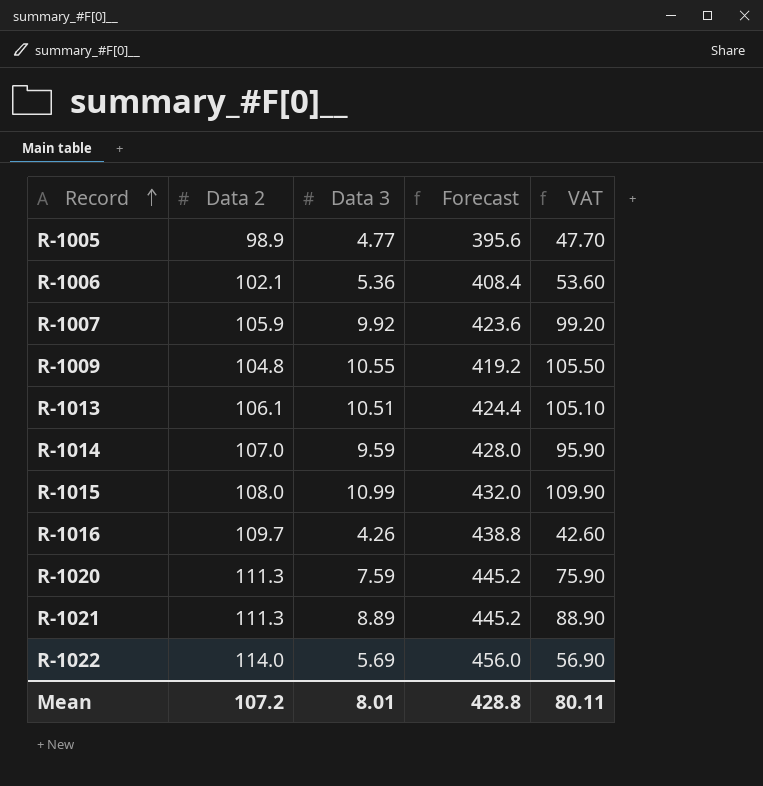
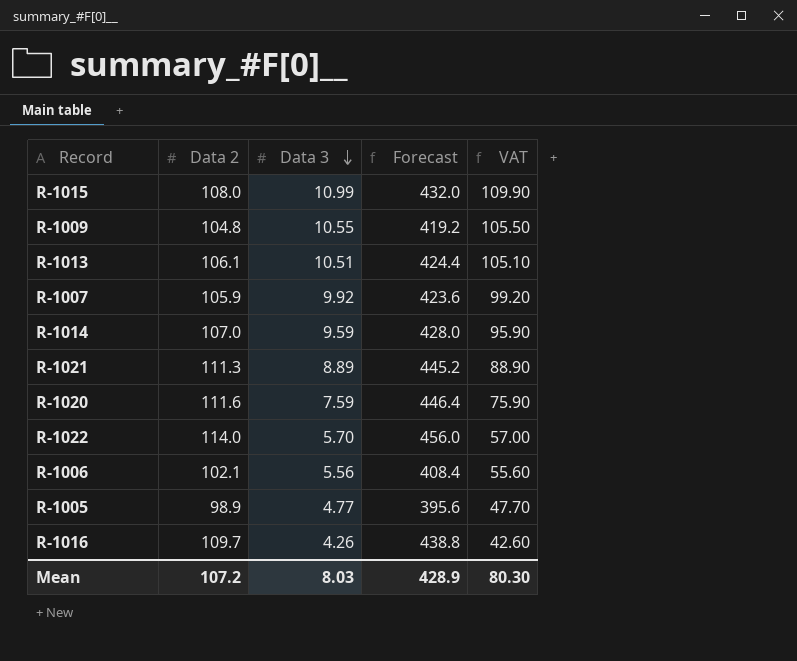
row order: Record ascending -> Data 3 descending
R-1020 | Data 2: 111.3 -> 111.6
R-1020 | Forecast: 445.2 -> 446.4
R-1022 | Data 3: 5.69 -> 5.70
R-1022 | VAT: 56.90 -> 57.00
R-1006 | Data 3: 5.36 -> 5.56
R-1006 | VAT: 53.60 -> 55.60
Mean | Data 3: 8.01 -> 8.03
Mean | Forecast: 428.8 -> 428.9
Mean | VAT: 80.11 -> 80.30

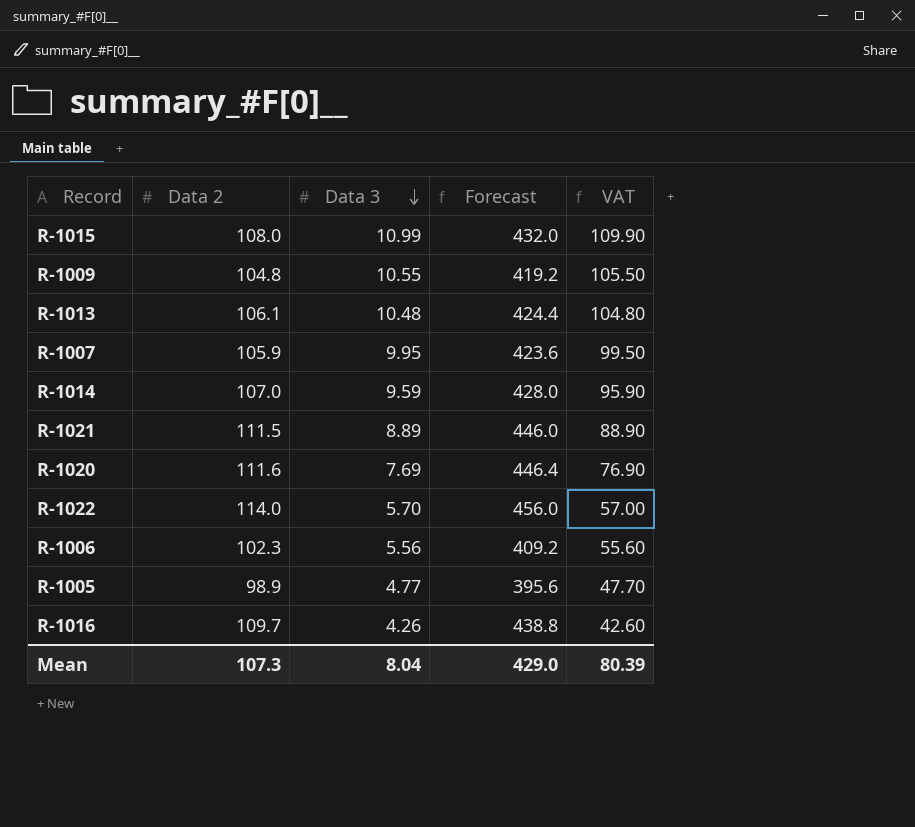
R-1013 | Data 3: 10.51 -> 10.48
R-1013 | VAT: 105.10 -> 104.80
R-1007 | Data 3: 9.92 -> 9.95
R-1007 | VAT: 99.20 -> 99.50
R-1021 | Data 2: 111.3 -> 111.5
R-1021 | Forecast: 445.2 -> 446.0
R-1020 | Data 3: 7.59 -> 7.69
R-1020 | VAT: 75.90 -> 76.90
R-1006 | Data 2: 102.1 -> 102.3
R-1006 | Forecast: 408.4 -> 409.2
Mean | Data 2: 107.2 -> 107.3
Mean | Data 3: 8.03 -> 8.04
Mean | Forecast: 428.9 -> 429.0
Mean | VAT: 80.30 -> 80.39

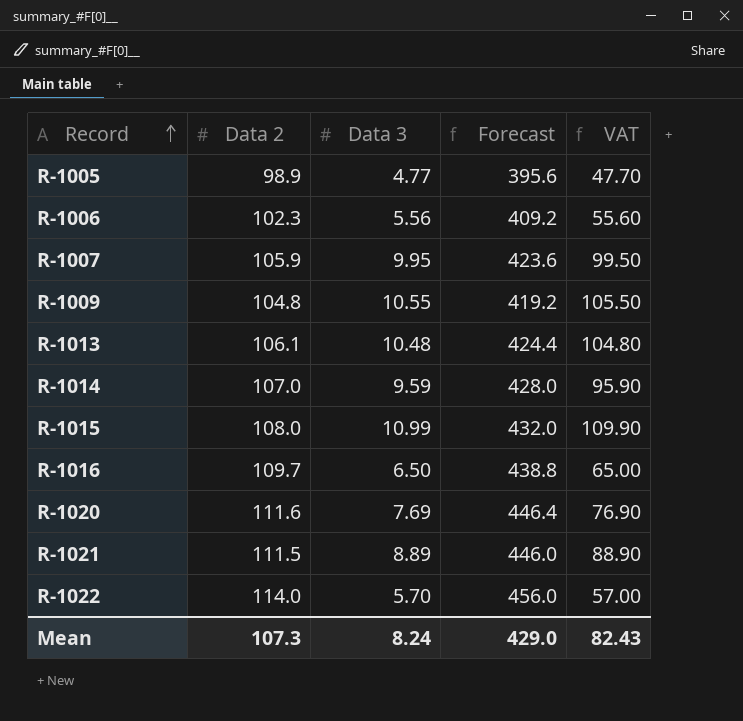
row order: Data 3 descending -> Record ascending
R-1016 | Data 3: 4.26 -> 6.50
R-1016 | VAT: 42.60 -> 65.00
Mean | Data 3: 8.04 -> 8.24
Mean | VAT: 80.39 -> 82.43

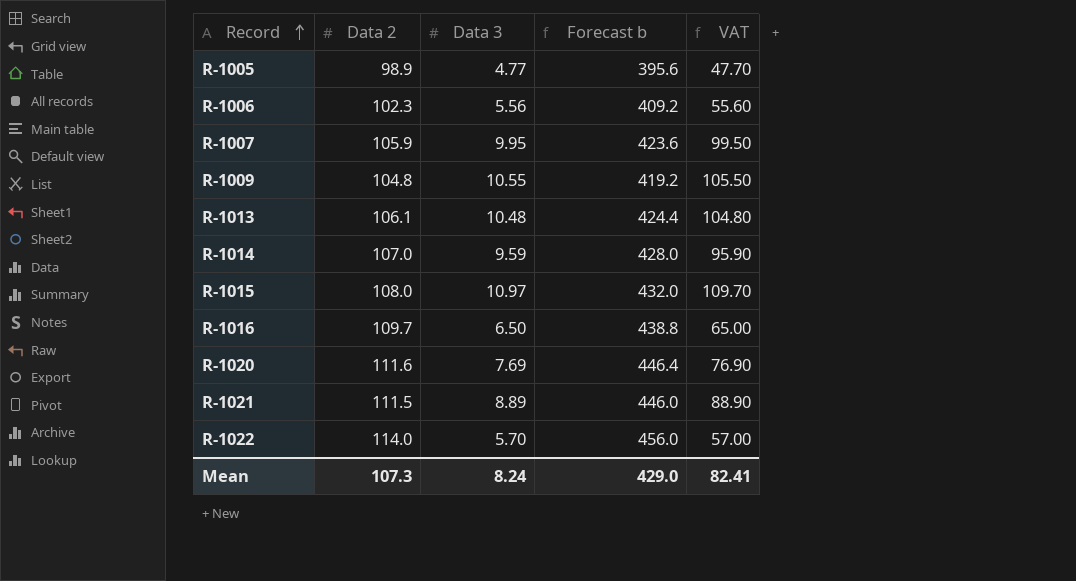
column name: Forecast -> Forecast b
R-1015 | Data 3: 10.99 -> 10.97
R-1015 | VAT: 109.90 -> 109.70
Mean | VAT: 82.43 -> 82.41

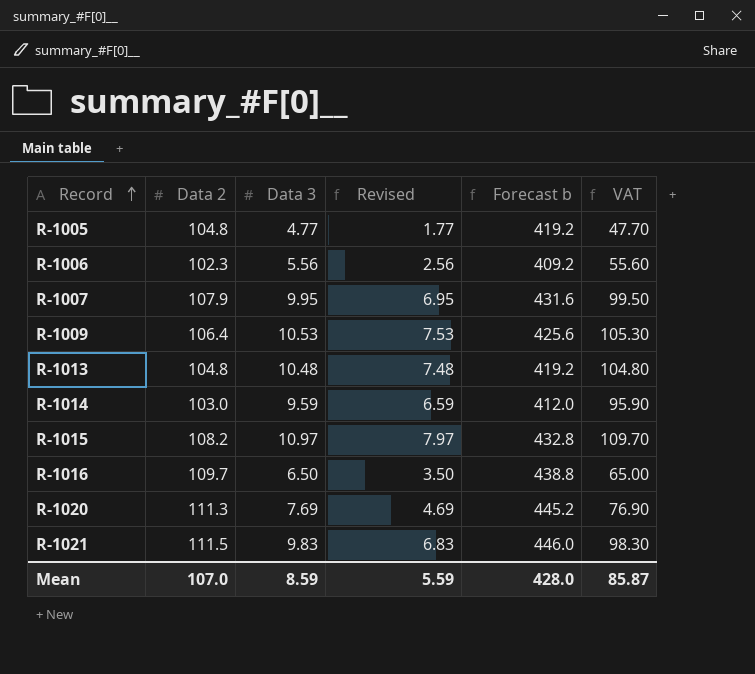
column Revised | formula: none -> [Data 3] - 3
row R-1022: 114.0 | 5.70 | 456.0 | 57.00 -> none
R-1005 | Data 2: 98.9 -> 104.8
R-1005 | Forecast b: 395.6 -> 419.2
R-1007 | Data 2: 105.9 -> 107.9
R-1007 | Forecast b: 423.6 -> 431.6
R-1009 | Data 2: 104.8 -> 106.4
R-1009 | Data 3: 10.55 -> 10.53
R-1009 | Forecast b: 419.2 -> 425.6
R-1009 | VAT: 105.50 -> 105.30
R-1013 | Data 2: 106.1 -> 104.8
R-1013 | Forecast b: 424.4 -> 419.2
R-1014 | Data 2: 107.0 -> 103.0
R-1014 | Forecast b: 428.0 -> 412.0
R-1015 | Data 2: 108.0 -> 108.2
R-1015 | Forecast b: 432.0 -> 432.8
R-1020 | Data 2: 111.6 -> 111.3
R-1020 | Forecast b: 446.4 -> 445.2
R-1021 | Data 3: 8.89 -> 9.83
R-1021 | VAT: 88.90 -> 98.30
Mean | Data 2: 107.3 -> 107.0
Mean | Data 3: 8.24 -> 8.59
Mean | Forecast b: 429.0 -> 428.0
Mean | VAT: 82.41 -> 85.87

